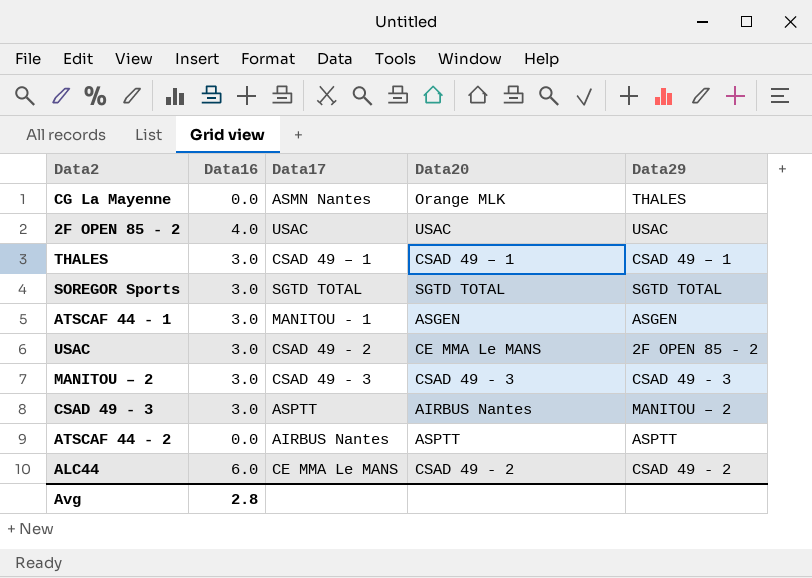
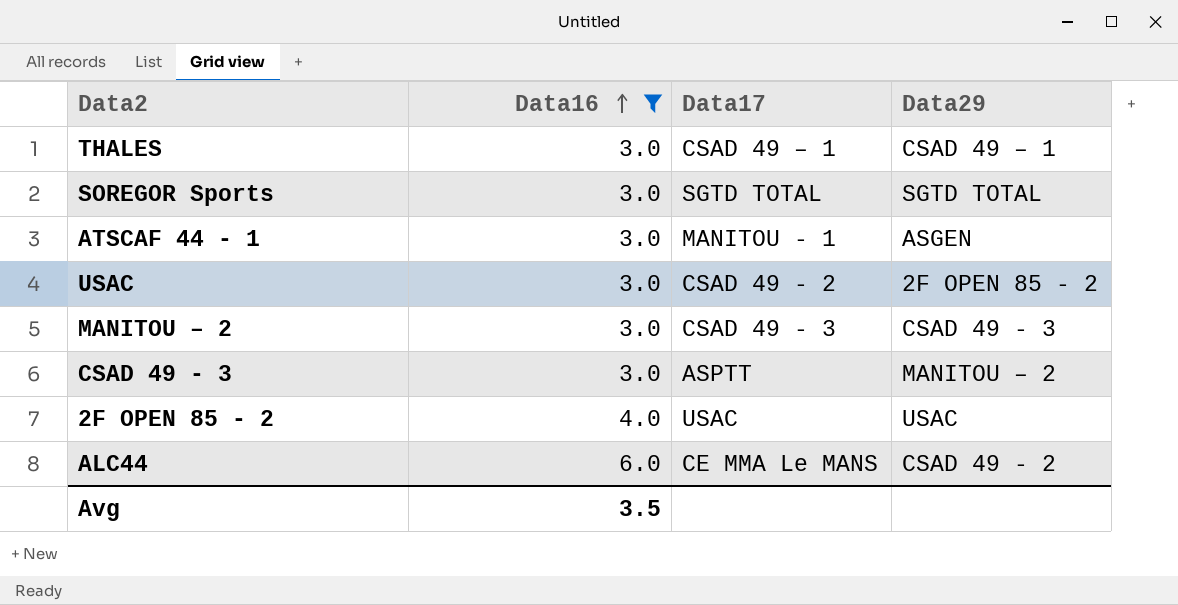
filter: none -> Data16 != 0.0
row order: none -> Data16 ascending
column Data20 | position: 4 -> none
Avg | Data16: 2.8 -> 3.5

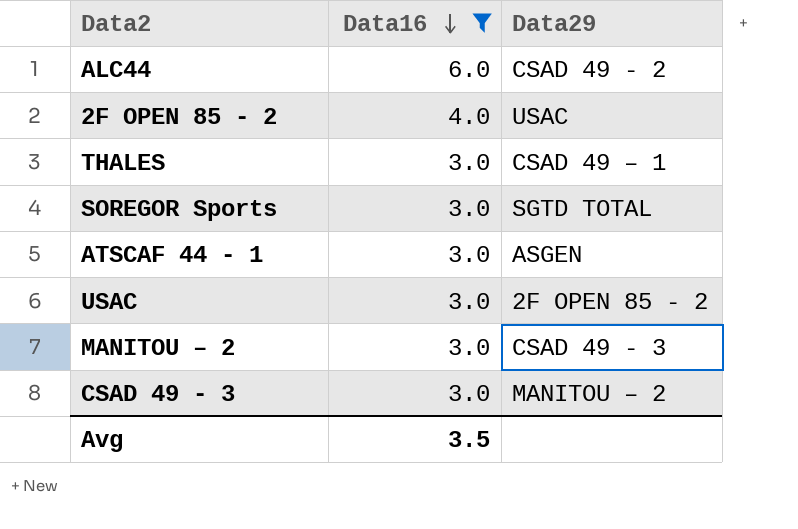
row order: Data16 ascending -> Data16 descending
column Data17 | position: 3 -> none

